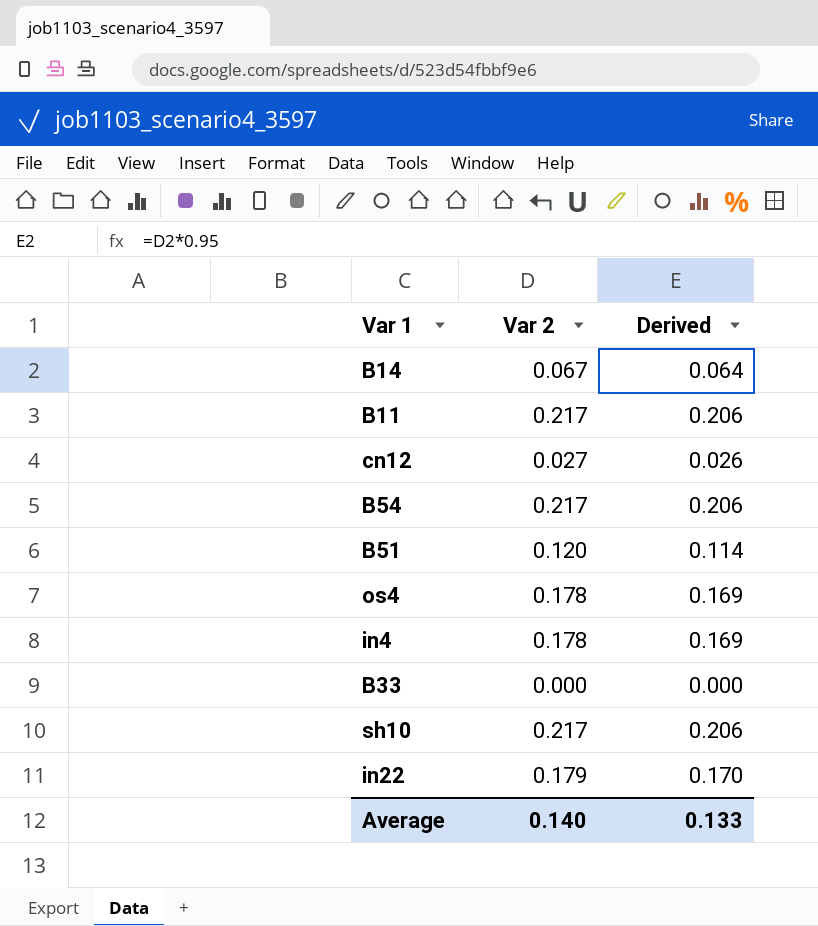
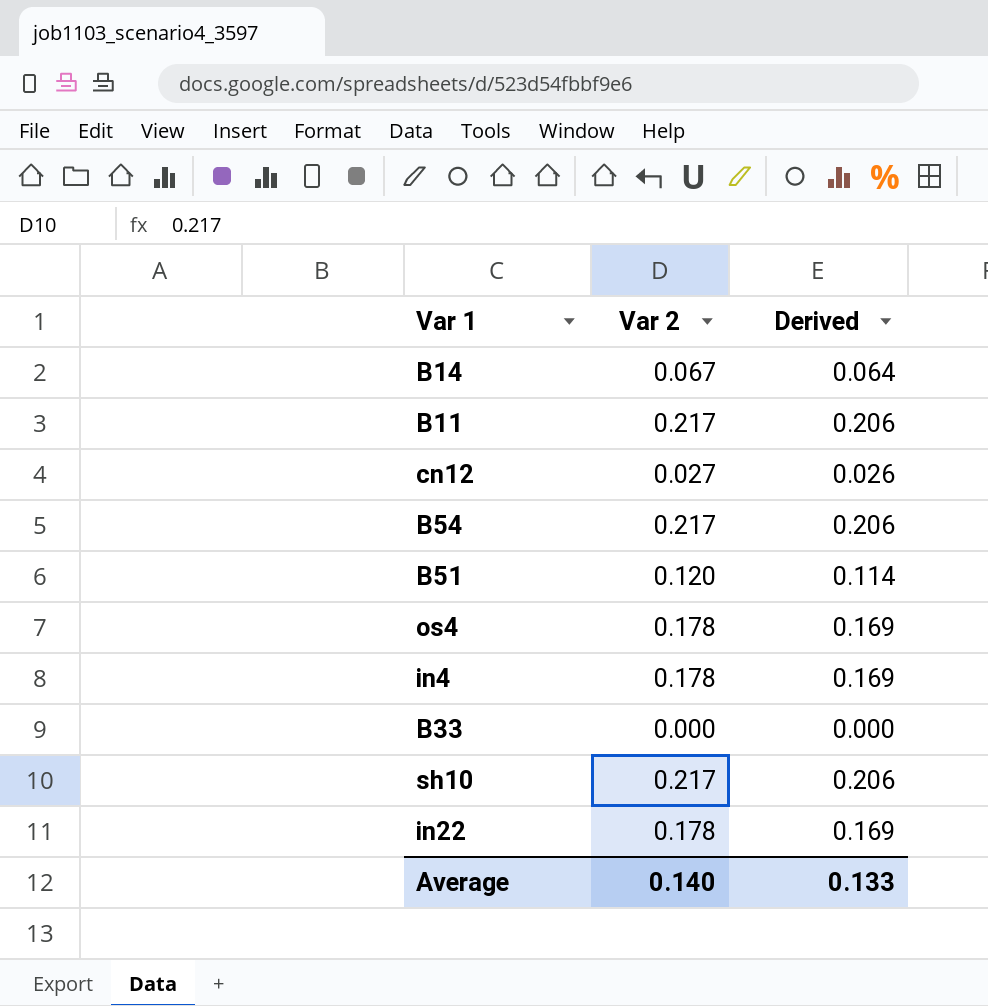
in22 | Var 2: 0.179 -> 0.178
in22 | Derived: 0.170 -> 0.169

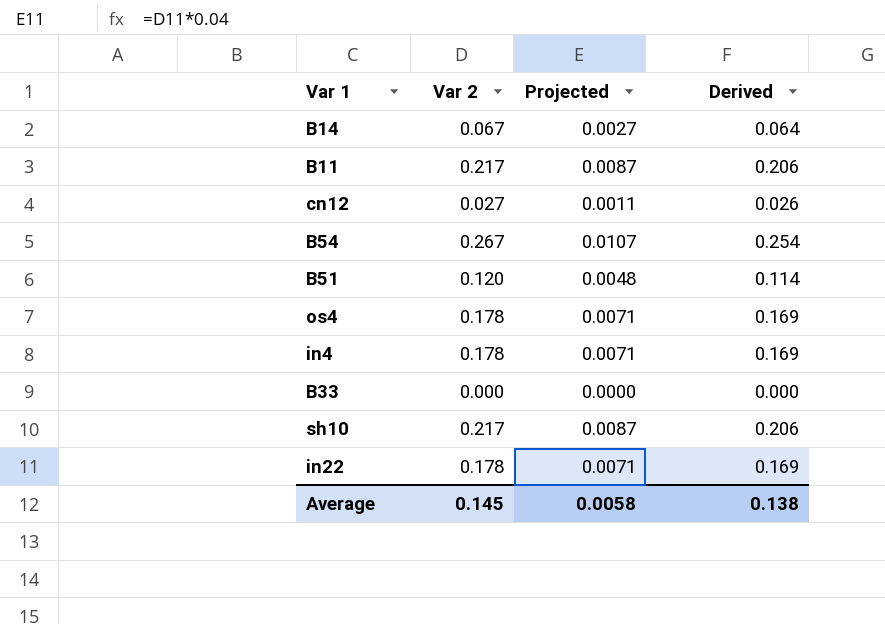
column Projected | formula: none -> [Var 2] * 0.04
B54 | Var 2: 0.217 -> 0.267
B54 | Derived: 0.206 -> 0.254
Average | Var 2: 0.140 -> 0.145
Average | Derived: 0.133 -> 0.138

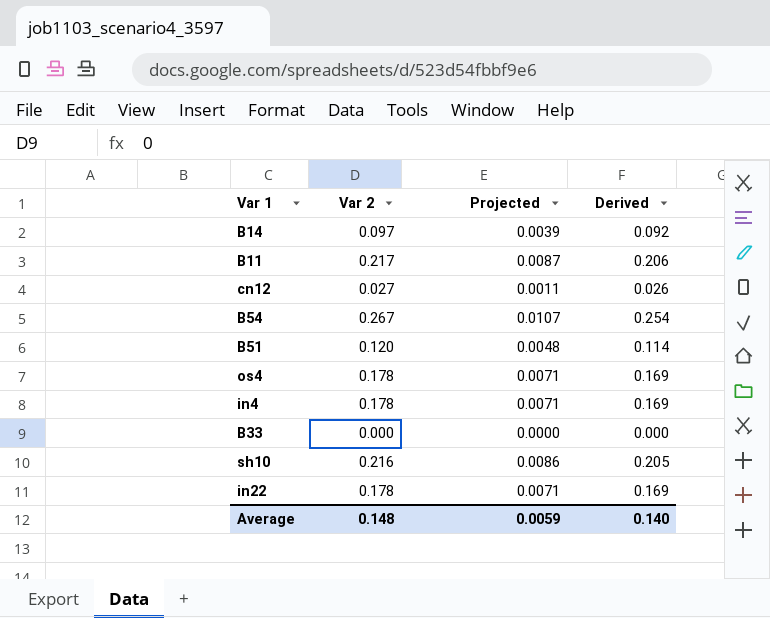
B14 | Var 2: 0.067 -> 0.097
B14 | Projected: 0.0027 -> 0.0039
B14 | Derived: 0.064 -> 0.092
sh10 | Var 2: 0.217 -> 0.216
sh10 | Projected: 0.0087 -> 0.0086
sh10 | Derived: 0.206 -> 0.205
Average | Var 2: 0.145 -> 0.148
Average | Projected: 0.0058 -> 0.0059
Average | Derived: 0.138 -> 0.140

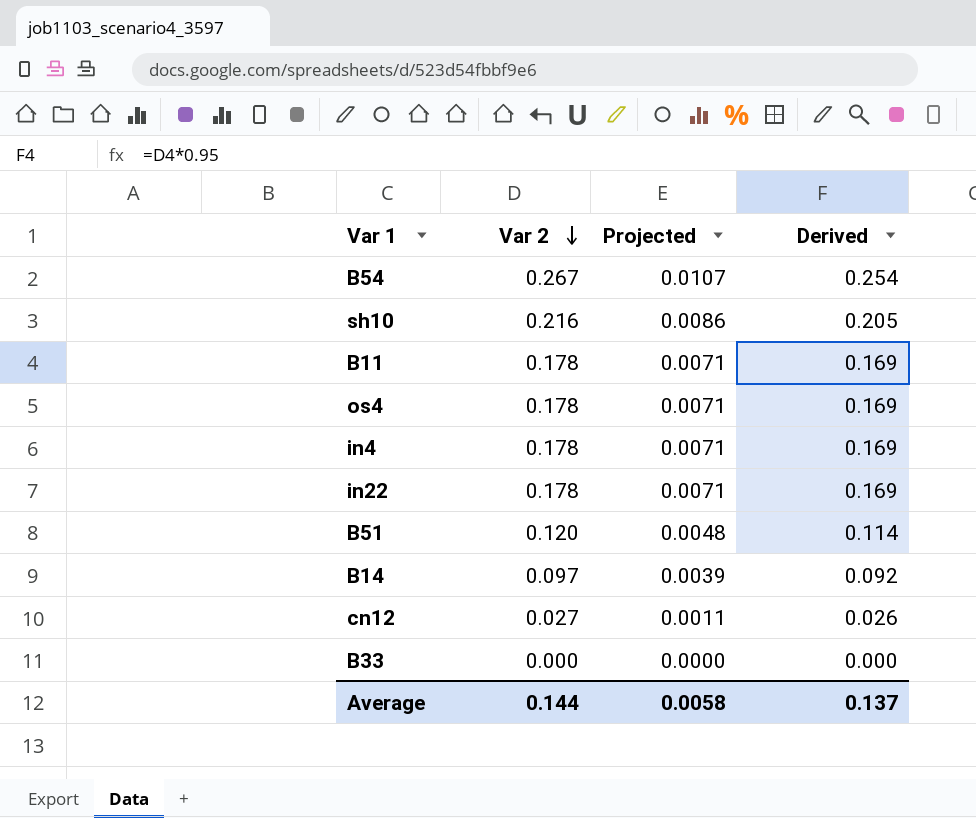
row order: none -> Var 2 descending
B11 | Var 2: 0.217 -> 0.178
B11 | Projected: 0.0087 -> 0.0071
B11 | Derived: 0.206 -> 0.169
Average | Var 2: 0.148 -> 0.144
Average | Projected: 0.0059 -> 0.0058
Average | Derived: 0.140 -> 0.137

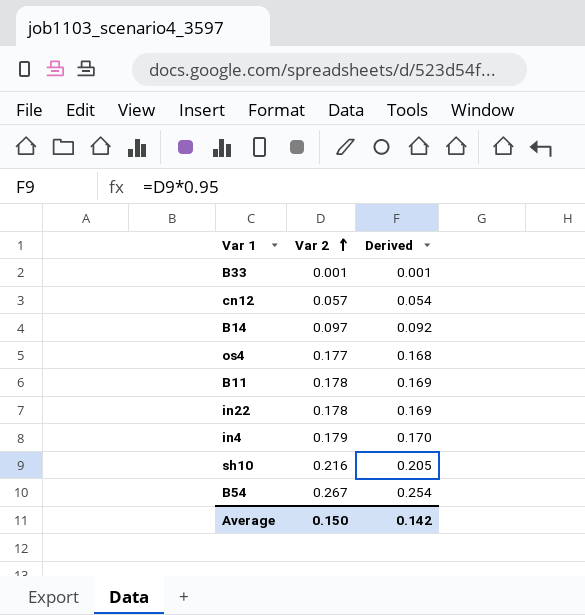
row order: Var 2 descending -> Var 2 ascending
column Projected | formula: [Var 2] * 0.04 -> none
row B51: 0.120 | 0.0048 | 0.114 -> none
B33 | Var 2: 0.000 -> 0.001
B33 | Derived: 0.000 -> 0.001
cn12 | Var 2: 0.027 -> 0.057
cn12 | Derived: 0.026 -> 0.054
os4 | Var 2: 0.178 -> 0.177
os4 | Derived: 0.169 -> 0.168
in4 | Var 2: 0.178 -> 0.179
in4 | Derived: 0.169 -> 0.170
Average | Var 2: 0.144 -> 0.150
Average | Derived: 0.137 -> 0.142

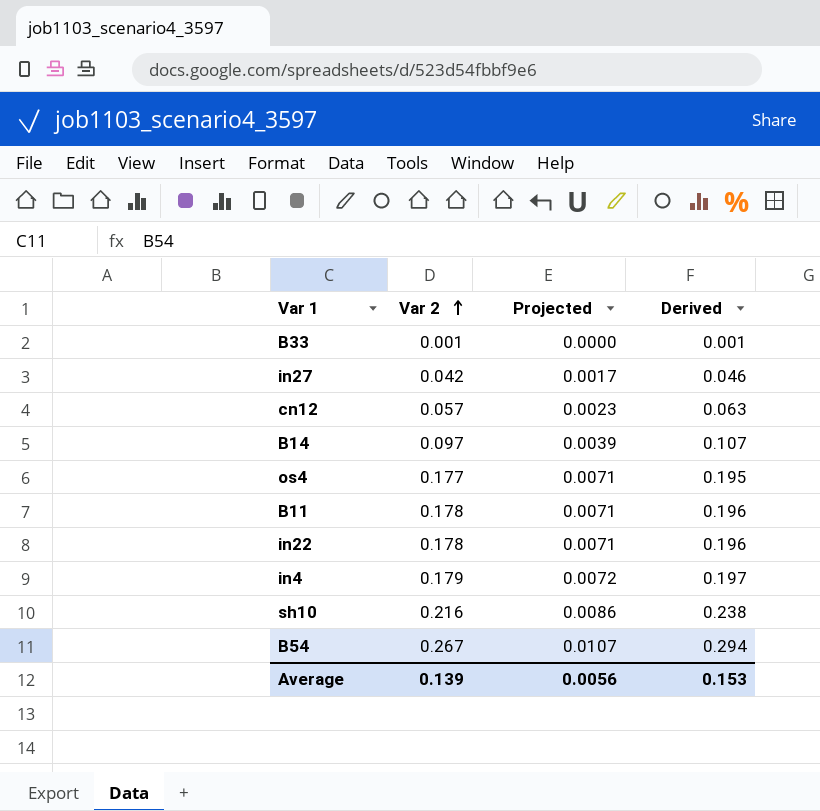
column Projected | formula: none -> [Var 2] * 0.04
column Derived | formula: [Var 2] * 0.95 -> [Var 2] * 1.1
row in27: none -> 0.042 | 0.0017 | 0.046
Average | Var 2: 0.150 -> 0.139
Average | Derived: 0.142 -> 0.153

